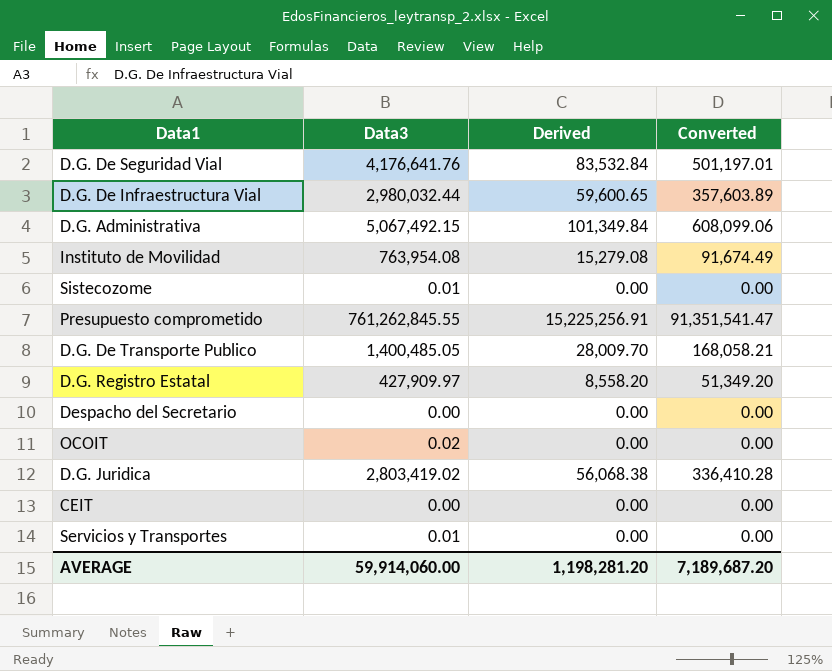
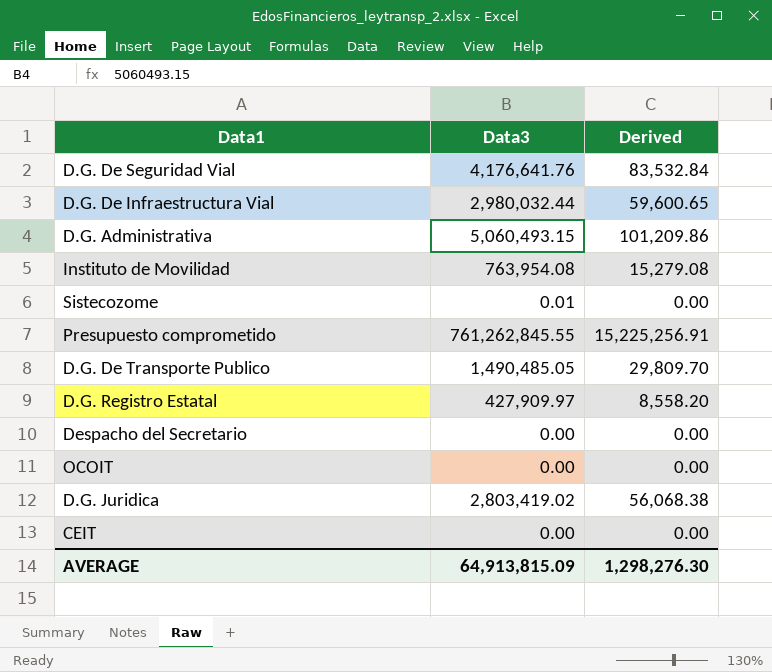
column Converted | formula: [Data3] * 0.12 -> none
row Servicios y Transportes: 0.01 | 0.00 | 0.00 -> none
D.G. Administrativa | Data3: 5,067,492.15 -> 5,060,493.15
D.G. Administrativa | Derived: 101,349.84 -> 101,209.86
D.G. De Transporte Publico | Data3: 1,400,485.05 -> 1,490,485.05
D.G. De Transporte Publico | Derived: 28,009.70 -> 29,809.70
OCOIT | Data3: 0.02 -> 0.00
AVERAGE | Data3: 59,914,060.00 -> 64,913,815.09
AVERAGE | Derived: 1,198,281.20 -> 1,298,276.30

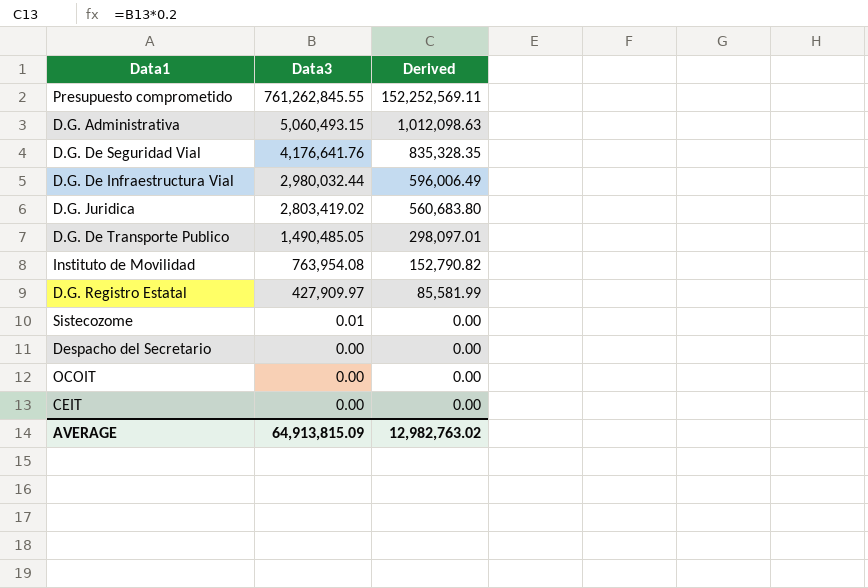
row order: none -> Data3 descending
column Derived | formula: [Data3] * 0.02 -> [Data3] * 0.2
AVERAGE | Derived: 1,298,276.30 -> 12,982,763.02

